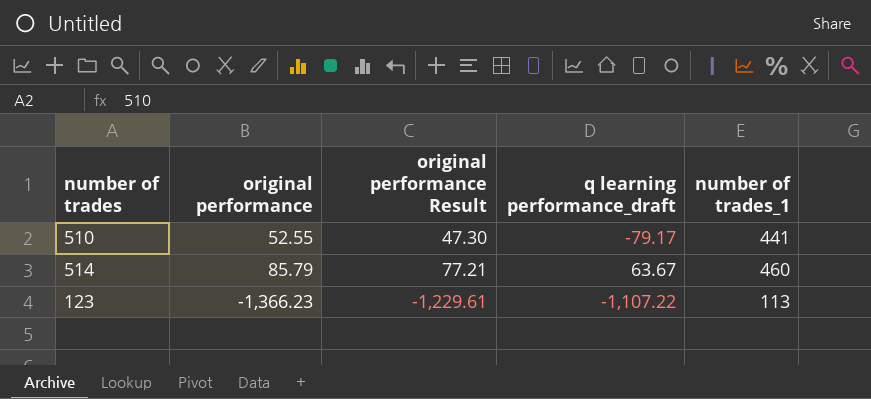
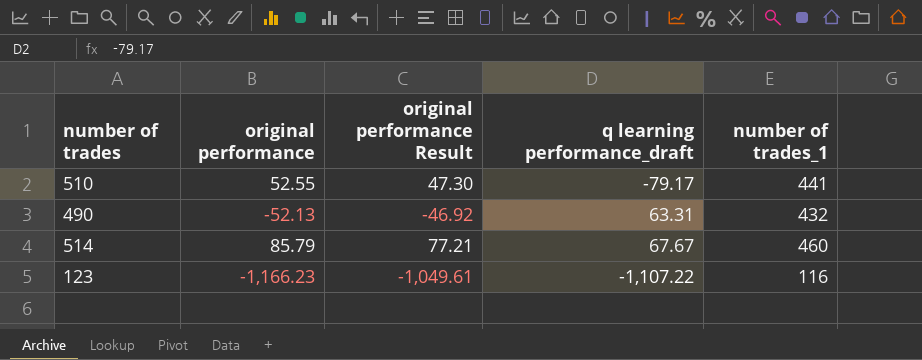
row 490: none -> -52.13 | -46.92 | 63.31 | 432
514 | q learning performance_draft: 63.67 -> 67.67
123 | original performance: -1,366.23 -> -1,166.23
123 | original performance Result: -1,229.61 -> -1,049.61
123 | number of trades_1: 113 -> 116

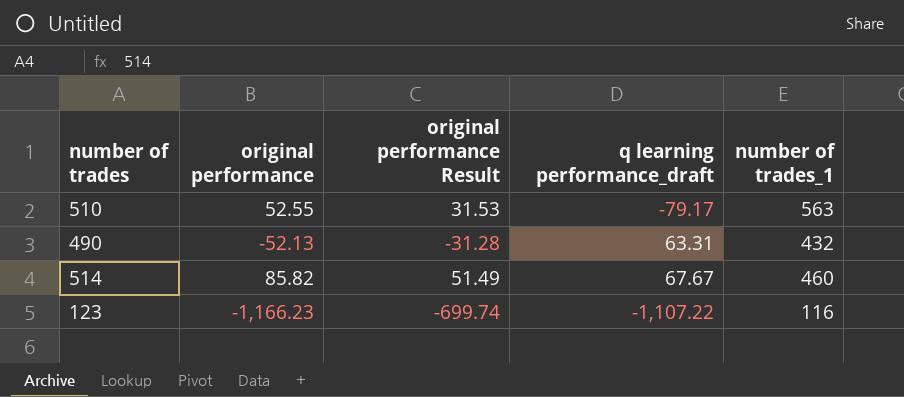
column original performance Result | formula: [original performance] * 0.9 -> [original performance] * 0.6
510 | number of trades_1: 441 -> 563
514 | original performance: 85.79 -> 85.82

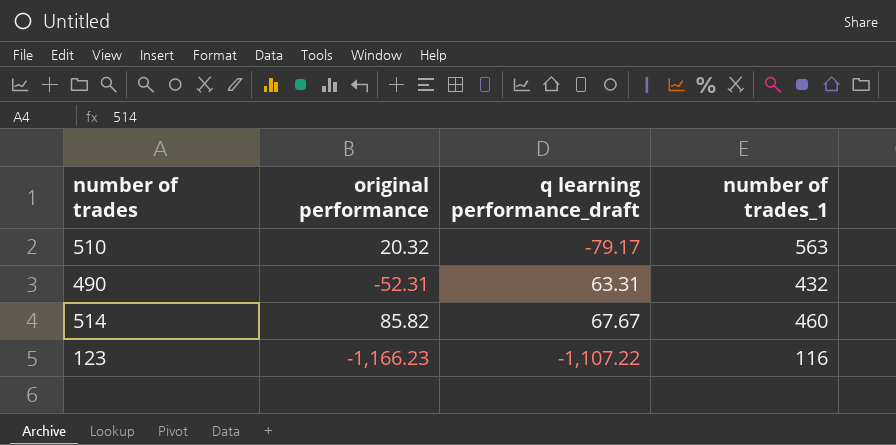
column original performance Result | formula: [original performance] * 0.6 -> none
510 | original performance: 52.55 -> 20.32
490 | original performance: -52.13 -> -52.31

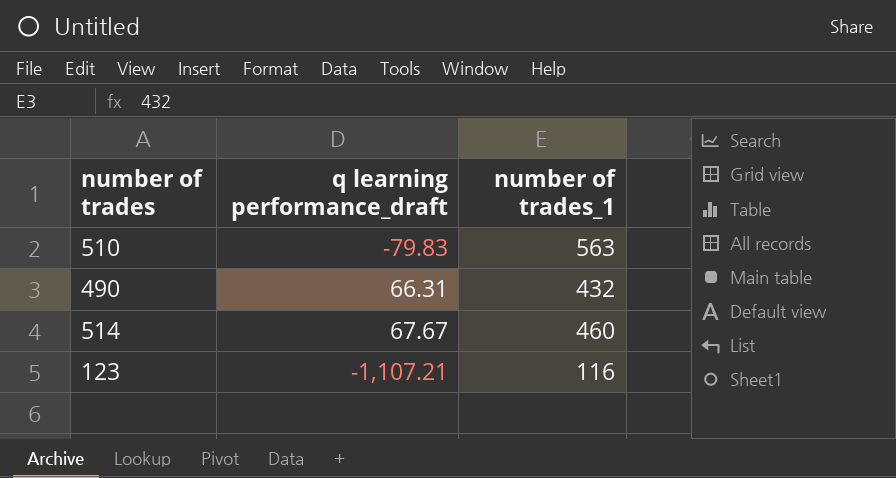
column original performance | position: 2 -> none
510 | q learning performance_draft: -79.17 -> -79.83
490 | q learning performance_draft: 63.31 -> 66.31
123 | q learning performance_draft: -1,107.22 -> -1,107.21

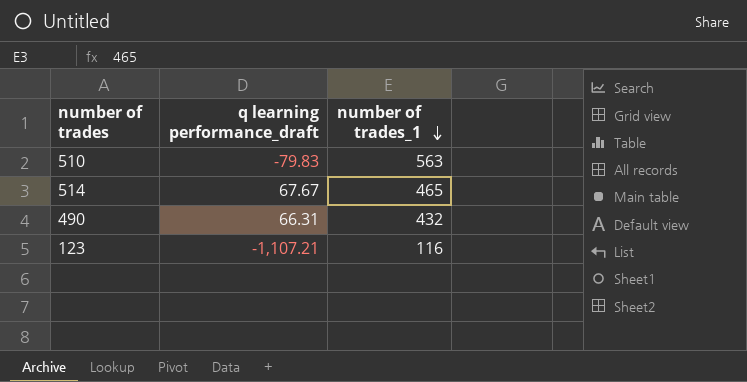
row order: none -> number of trades_1 descending
514 | number of trades_1: 460 -> 465

